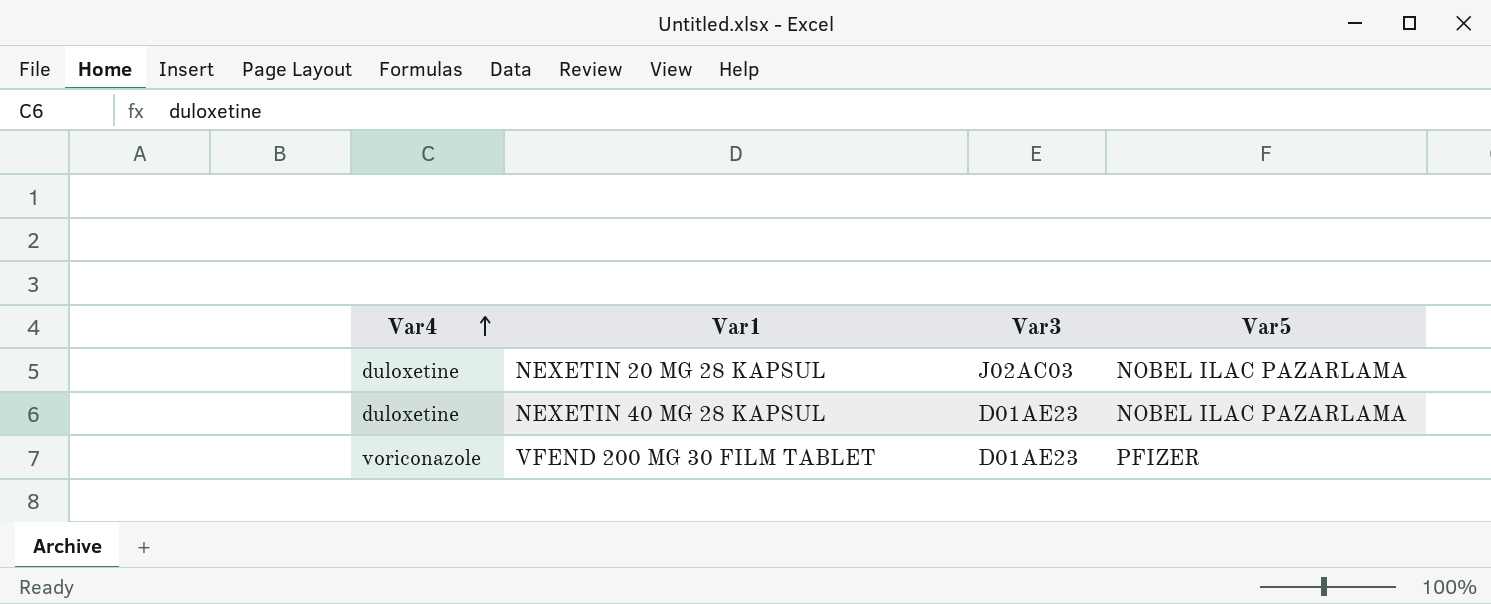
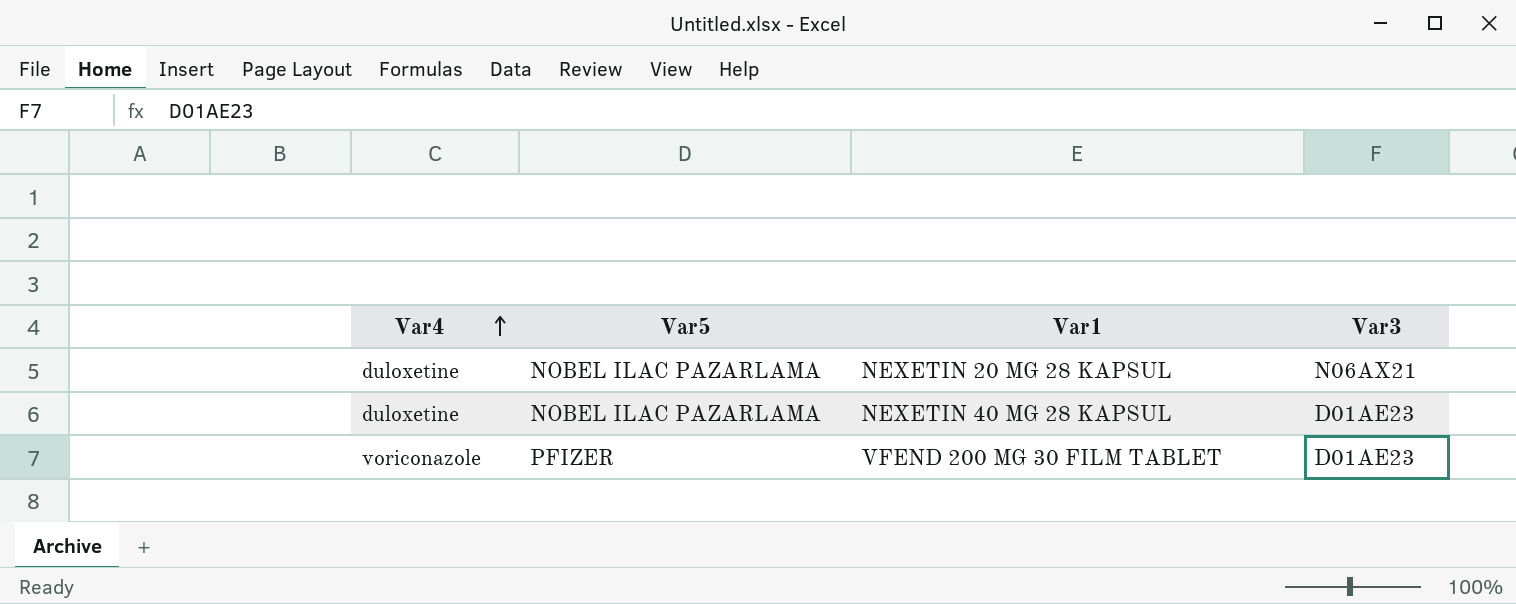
column Var5 | position: 4 -> 2
NEXETIN 20 MG 28 KAPSUL | Var3: J02AC03 -> N06AX21

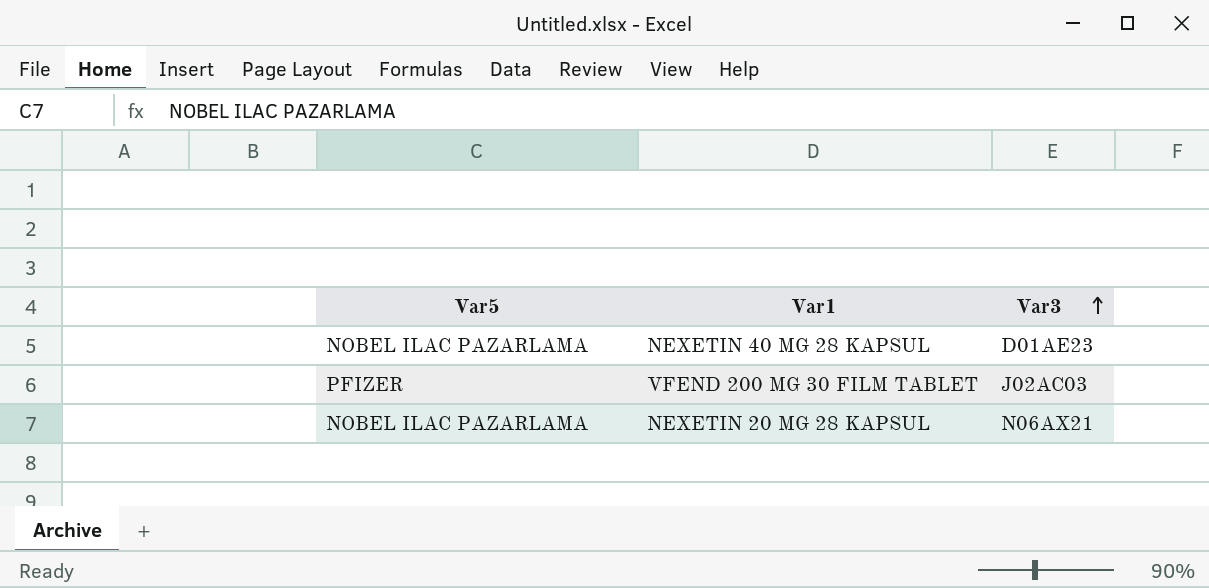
row order: Var4 ascending -> Var3 ascending
column Var4 | position: 1 -> none
VFEND 200 MG 30 FILM TABLET | Var3: D01AE23 -> J02AC03

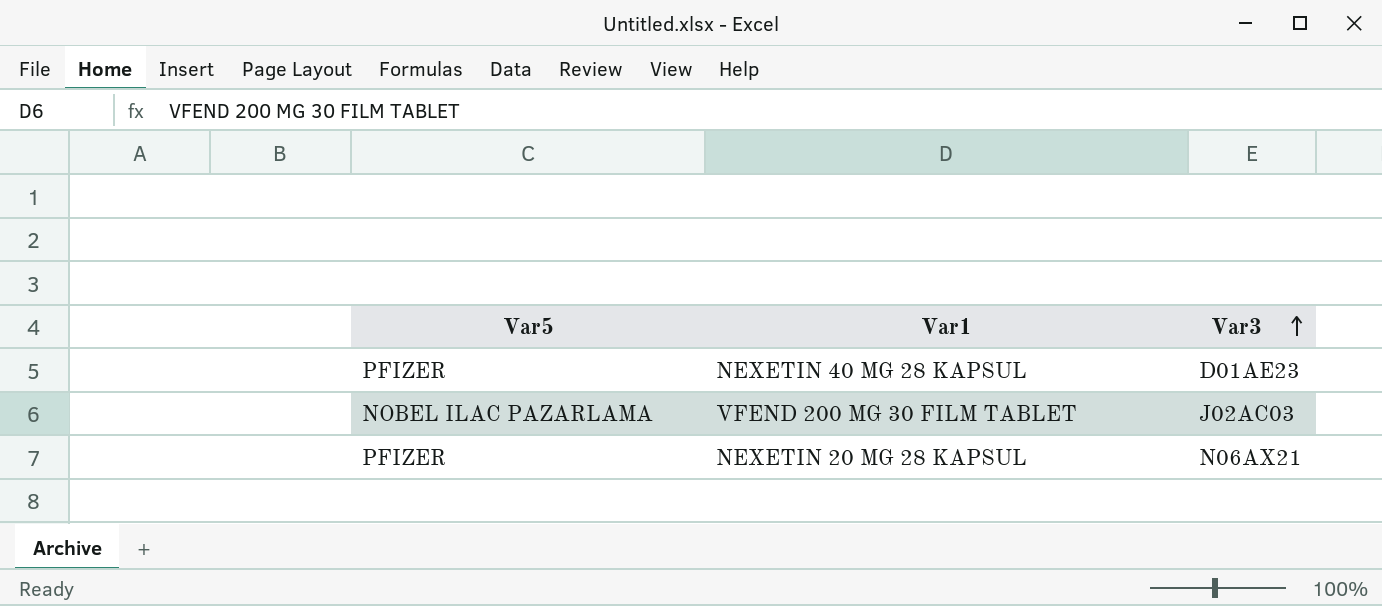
NEXETIN 40 MG 28 KAPSUL | Var5: NOBEL ILAC PAZARLAMA -> PFIZER
VFEND 200 MG 30 FILM TABLET | Var5: PFIZER -> NOBEL ILAC PAZARLAMA
NEXETIN 20 MG 28 KAPSUL | Var5: NOBEL ILAC PAZARLAMA -> PFIZER

